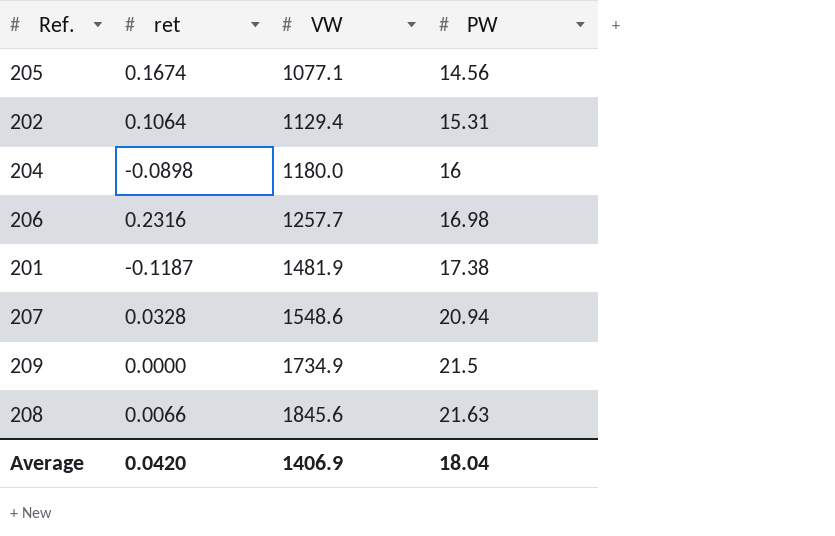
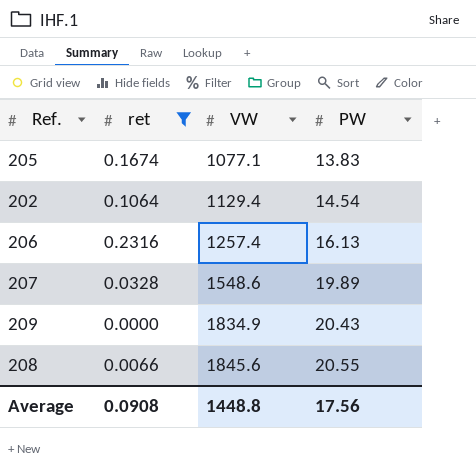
filter: none -> ret >= 0.0000
205 | PW: 14.56 -> 13.83
202 | PW: 15.31 -> 14.54
206 | VW: 1257.7 -> 1257.4
206 | PW: 16.98 -> 16.13
207 | PW: 20.94 -> 19.89
209 | VW: 1734.9 -> 1834.9
209 | PW: 21.5 -> 20.43
208 | PW: 21.63 -> 20.55
Average | ret: 0.0420 -> 0.0908
Average | VW: 1406.9 -> 1448.8
Average | PW: 18.04 -> 17.56

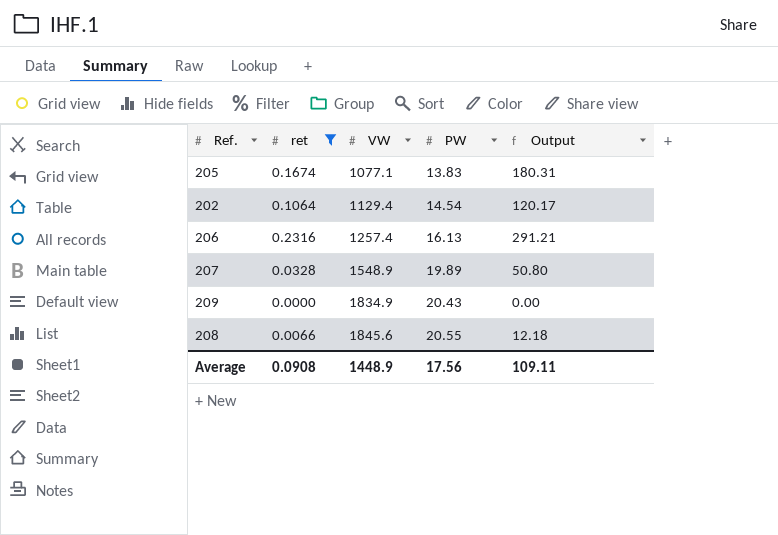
column Output | formula: none -> [ret] * [VW]
207 | VW: 1548.6 -> 1548.9
Average | VW: 1448.8 -> 1448.9

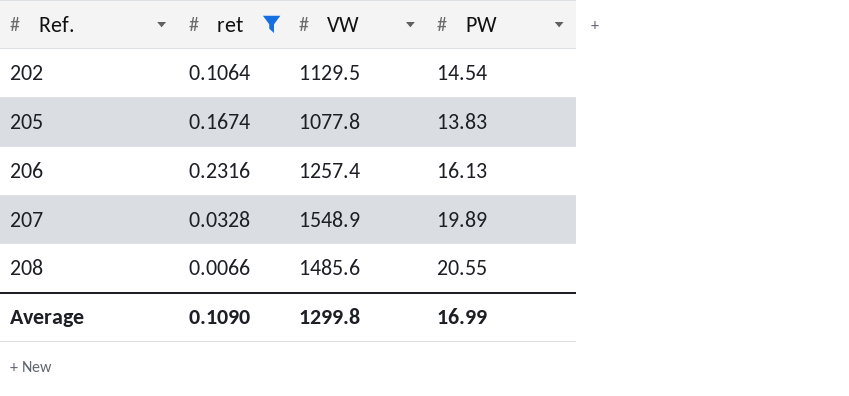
row order: VW ascending -> Ref. ascending
column Output | formula: [ret] * [VW] -> none
row 209: 0.0000 | 1834.9 | 20.43 | 0.00 -> none
202 | VW: 1129.4 -> 1129.5
205 | VW: 1077.1 -> 1077.8
208 | VW: 1845.6 -> 1485.6
Average | ret: 0.0908 -> 0.1090
Average | VW: 1448.9 -> 1299.8
Average | PW: 17.56 -> 16.99

